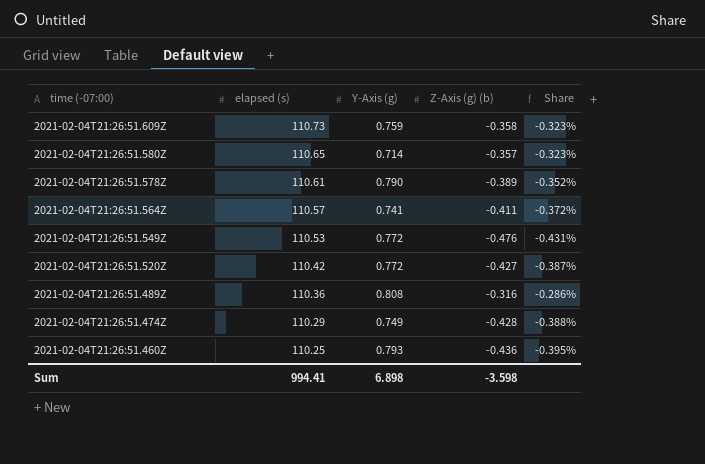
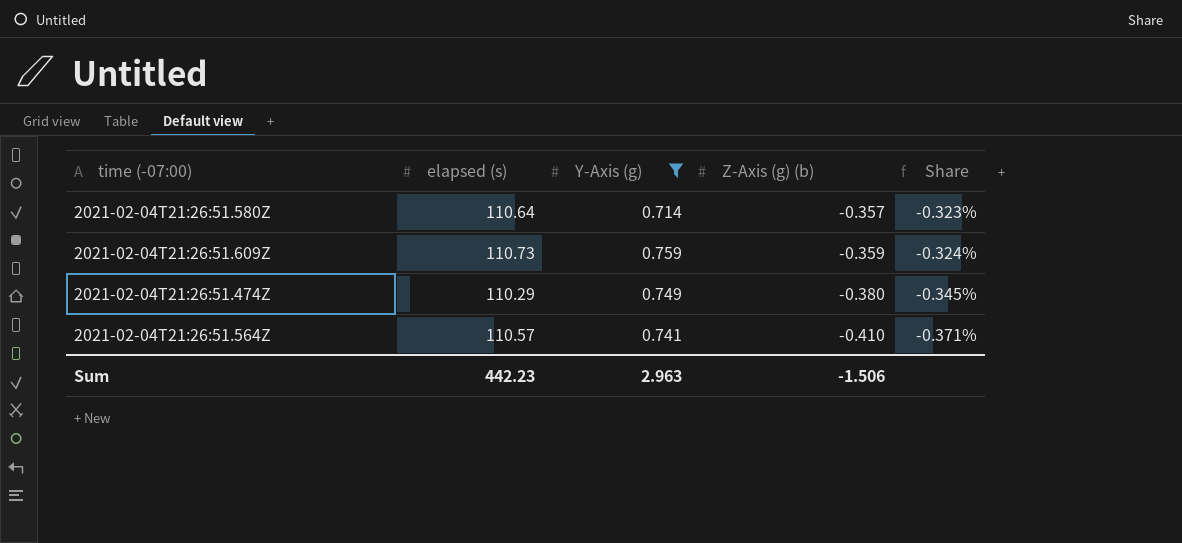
filter: none -> Y-Axis (g) <= 0.759
row order: time (-07:00) descending -> Z-Axis (g) (b) descending
2021-02-04T21:26:51.580Z | elapsed (s): 110.65 -> 110.64
2021-02-04T21:26:51.609Z | Z-Axis (g) (b): -0.358 -> -0.359
2021-02-04T21:26:51.609Z | Share: -0.323% -> -0.324%
2021-02-04T21:26:51.474Z | Z-Axis (g) (b): -0.428 -> -0.380
2021-02-04T21:26:51.474Z | Share: -0.388% -> -0.345%
2021-02-04T21:26:51.564Z | Z-Axis (g) (b): -0.411 -> -0.410
2021-02-04T21:26:51.564Z | Share: -0.372% -> -0.371%
Sum | elapsed (s): 994.41 -> 442.23
Sum | Y-Axis (g): 6.898 -> 2.963
Sum | Z-Axis (g) (b): -3.598 -> -1.506

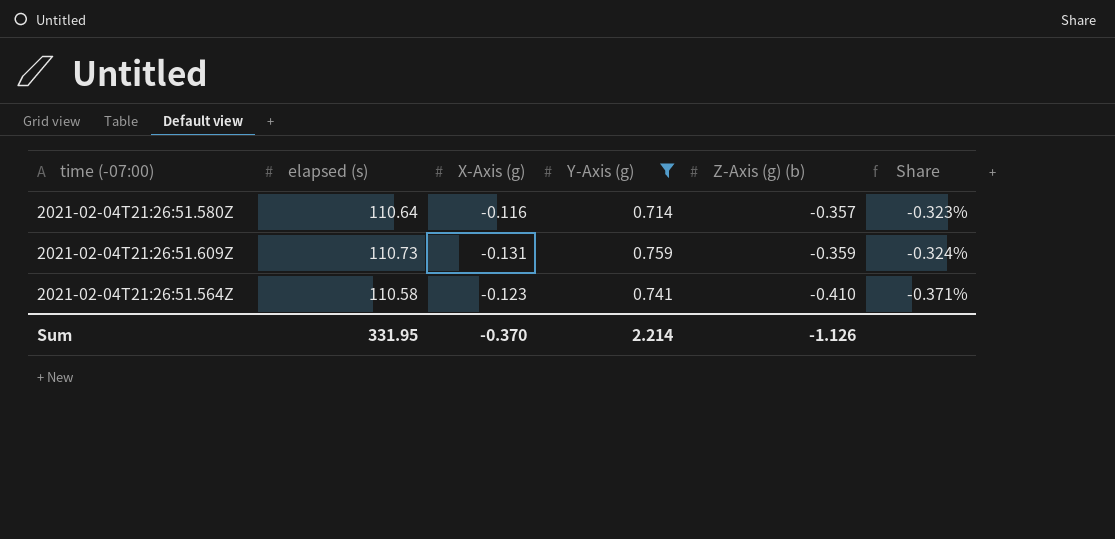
column X-Axis (g) | position: none -> 3
row 2021-02-04T21:26:51.474Z: 110.29 | 0.749 | -0.380 | -0.345% -> none
2021-02-04T21:26:51.564Z | elapsed (s): 110.57 -> 110.58
Sum | elapsed (s): 442.23 -> 331.95
Sum | Y-Axis (g): 2.963 -> 2.214
Sum | Z-Axis (g) (b): -1.506 -> -1.126

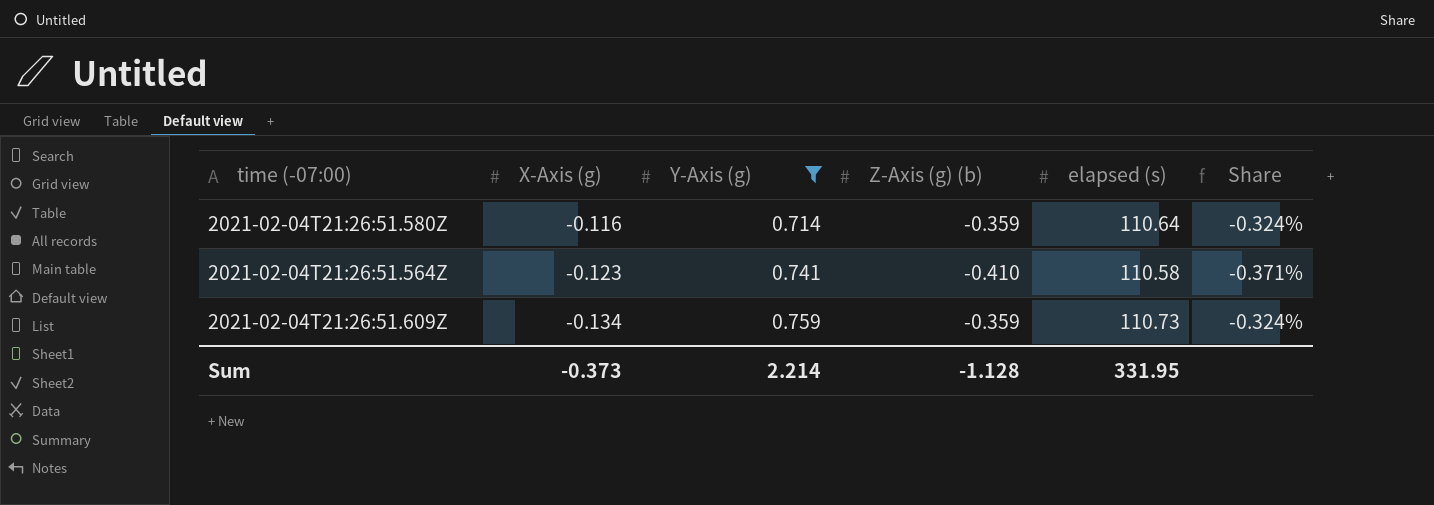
row order: Z-Axis (g) (b) descending -> X-Axis (g) descending
column elapsed (s) | position: 2 -> 5
2021-02-04T21:26:51.580Z | Z-Axis (g) (b): -0.357 -> -0.359
2021-02-04T21:26:51.580Z | Share: -0.323% -> -0.324%
2021-02-04T21:26:51.609Z | X-Axis (g): -0.131 -> -0.134
Sum | X-Axis (g): -0.370 -> -0.373
Sum | Z-Axis (g) (b): -1.126 -> -1.128

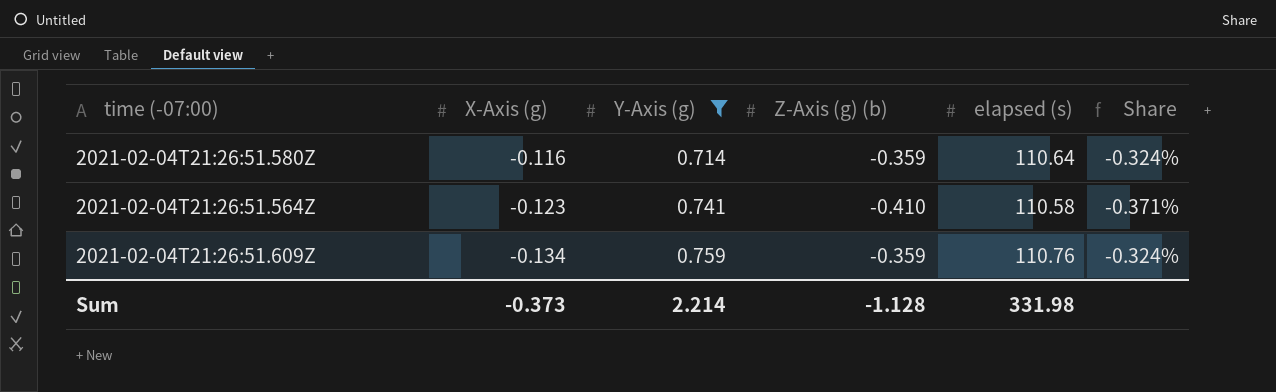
2021-02-04T21:26:51.609Z | elapsed (s): 110.73 -> 110.76
Sum | elapsed (s): 331.95 -> 331.98

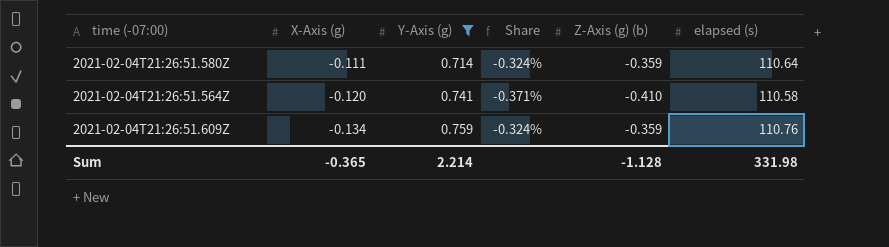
column Share | position: 6 -> 4
2021-02-04T21:26:51.580Z | X-Axis (g): -0.116 -> -0.111
2021-02-04T21:26:51.564Z | X-Axis (g): -0.123 -> -0.120
Sum | X-Axis (g): -0.373 -> -0.365

